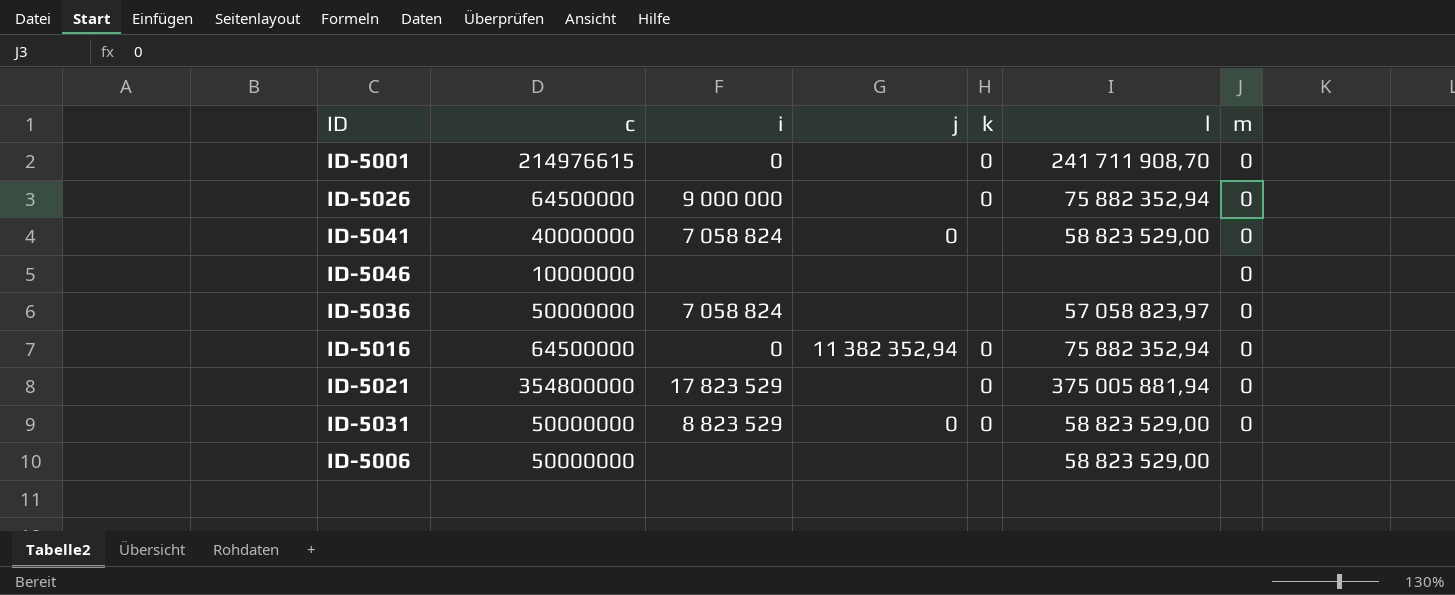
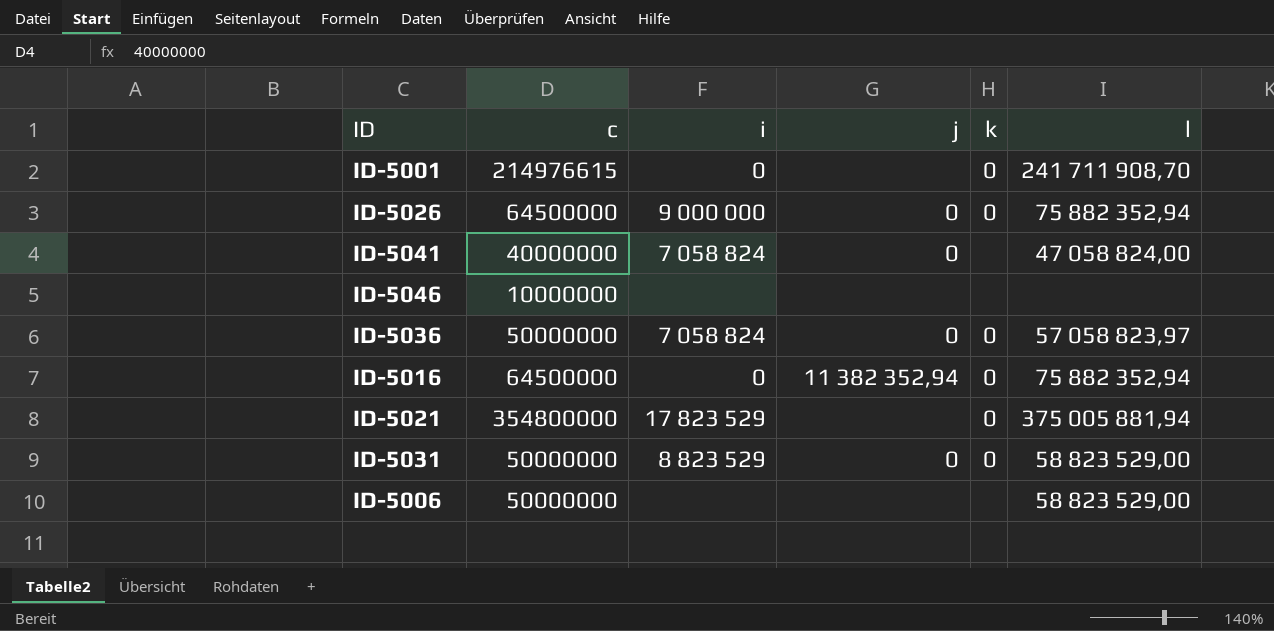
column m | position: 7 -> none
ID-5026 | j: none -> 0
ID-5041 | l: 58 823 529,00 -> 47 058 824,00
ID-5036 | j: none -> 0
ID-5036 | k: none -> 0

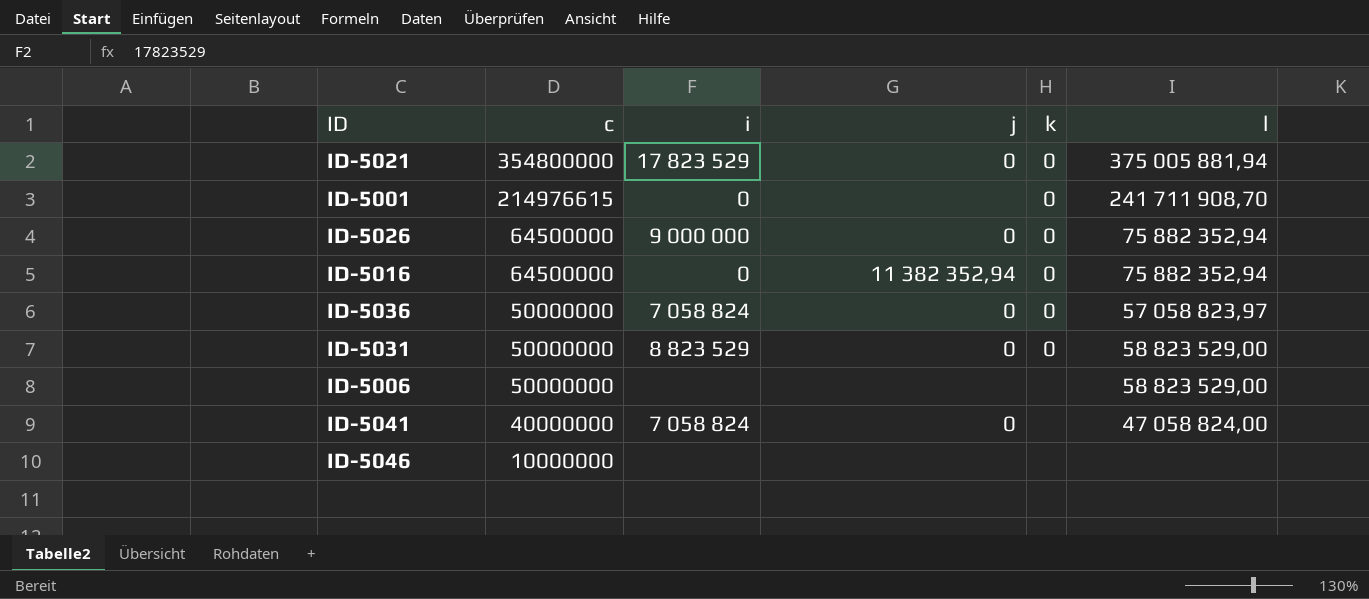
row order: none -> c descending
ID-5021 | j: none -> 0

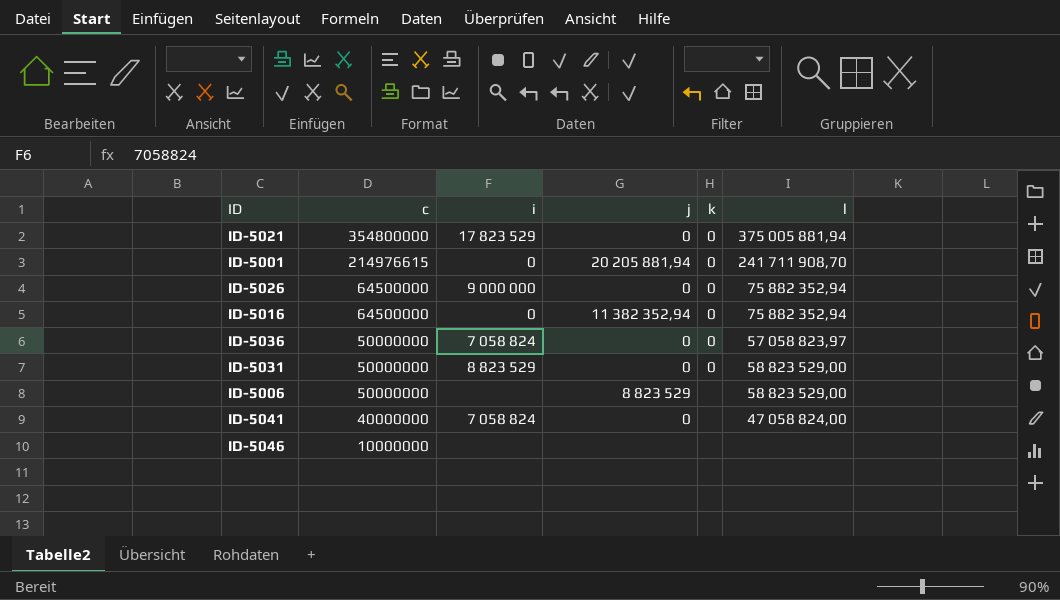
ID-5001 | j: none -> 20 205 881,94
ID-5006 | j: none -> 8 823 529

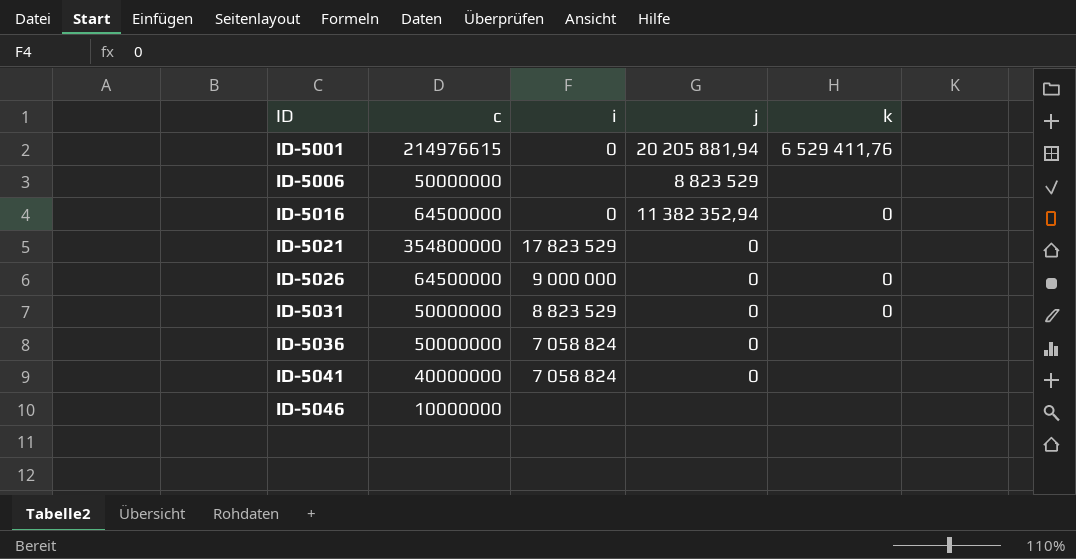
row order: c descending -> ID ascending
column l | position: 6 -> none
ID-5001 | k: 0 -> 6 529 411,76
ID-5021 | k: 0 -> none
ID-5036 | k: 0 -> none

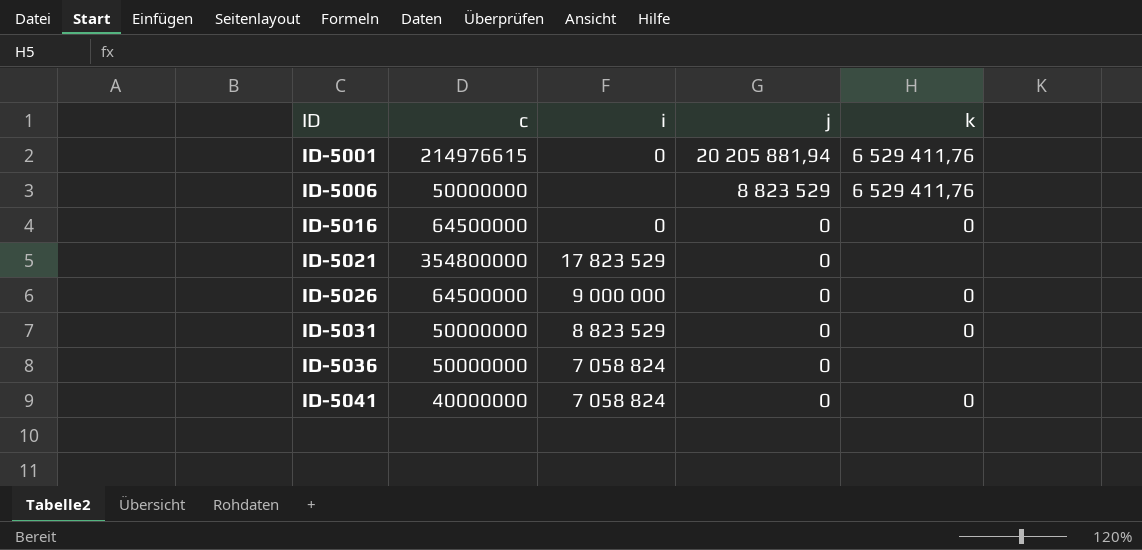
row ID-5046: 10000000 | none | none | none -> none
ID-5006 | k: none -> 6 529 411,76
ID-5016 | j: 11 382 352,94 -> 0
ID-5041 | k: none -> 0

